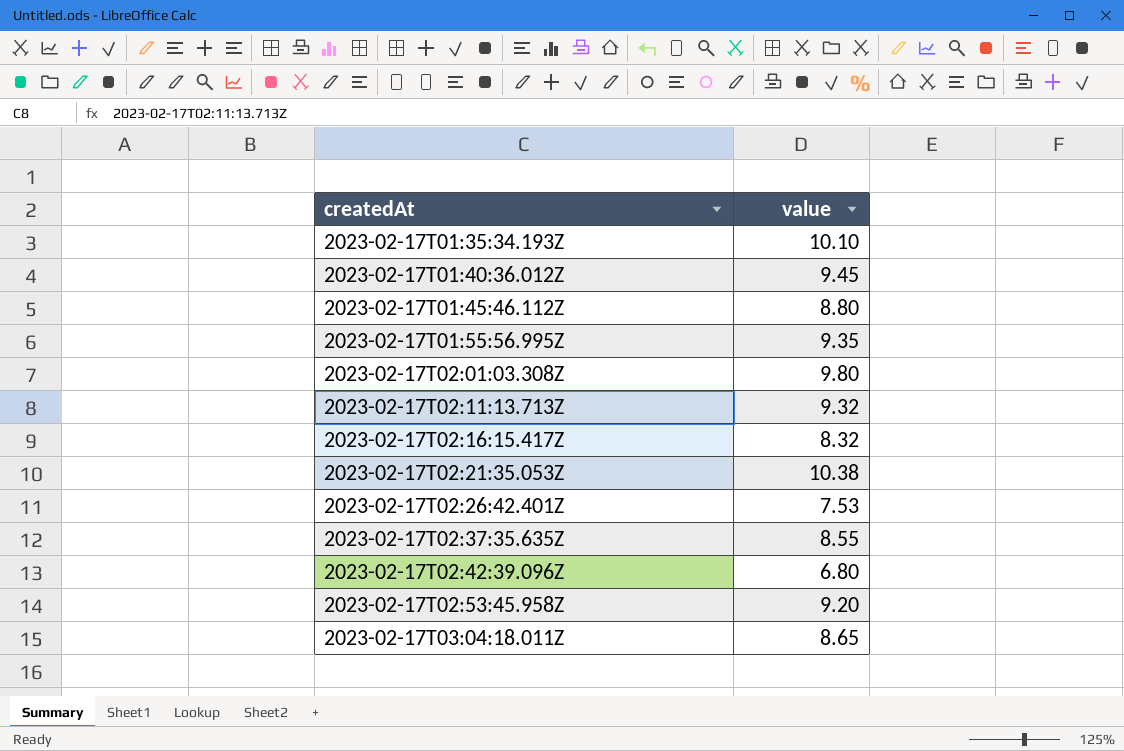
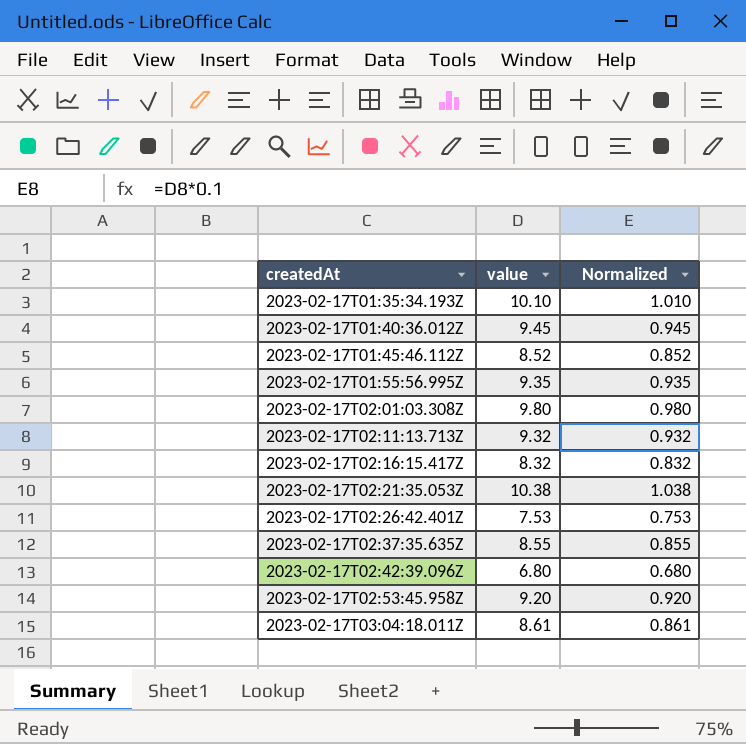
column Normalized | formula: none -> [value] * 0.1
2023-02-17T01:45:46.112Z | value: 8.80 -> 8.52
2023-02-17T03:04:18.011Z | value: 8.65 -> 8.61

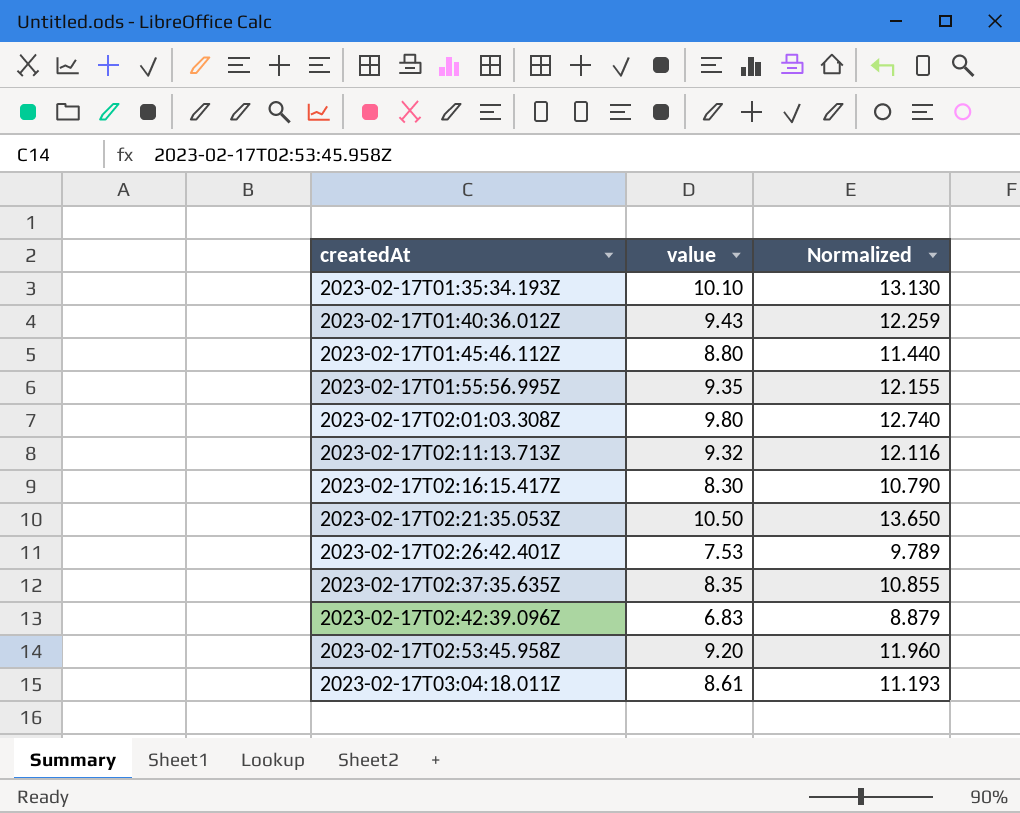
column Normalized | formula: [value] * 0.1 -> [value] * 1.3
2023-02-17T01:40:36.012Z | value: 9.45 -> 9.43
2023-02-17T01:45:46.112Z | value: 8.52 -> 8.80
2023-02-17T02:16:15.417Z | value: 8.32 -> 8.30
2023-02-17T02:21:35.053Z | value: 10.38 -> 10.50
2023-02-17T02:37:35.635Z | value: 8.55 -> 8.35
2023-02-17T02:42:39.096Z | value: 6.80 -> 6.83

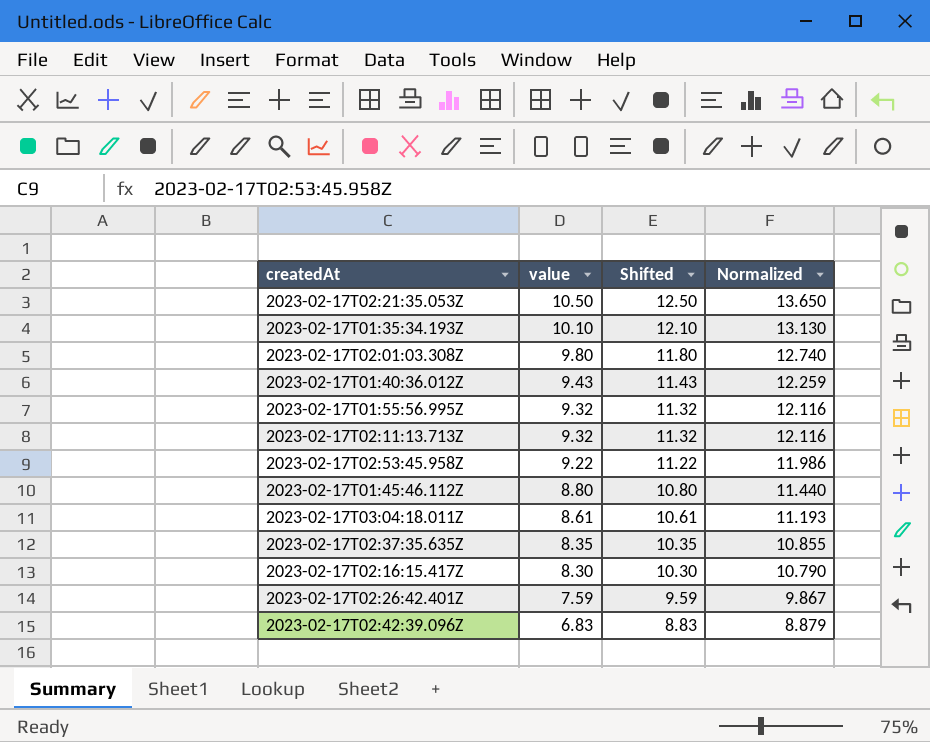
row order: createdAt ascending -> value descending
column Shifted | formula: none -> [value] + 2
2023-02-17T01:55:56.995Z | value: 9.35 -> 9.32
2023-02-17T01:55:56.995Z | Normalized: 12.155 -> 12.116
2023-02-17T02:53:45.958Z | value: 9.20 -> 9.22
2023-02-17T02:53:45.958Z | Normalized: 11.960 -> 11.986
2023-02-17T02:26:42.401Z | value: 7.53 -> 7.59
2023-02-17T02:26:42.401Z | Normalized: 9.789 -> 9.867

